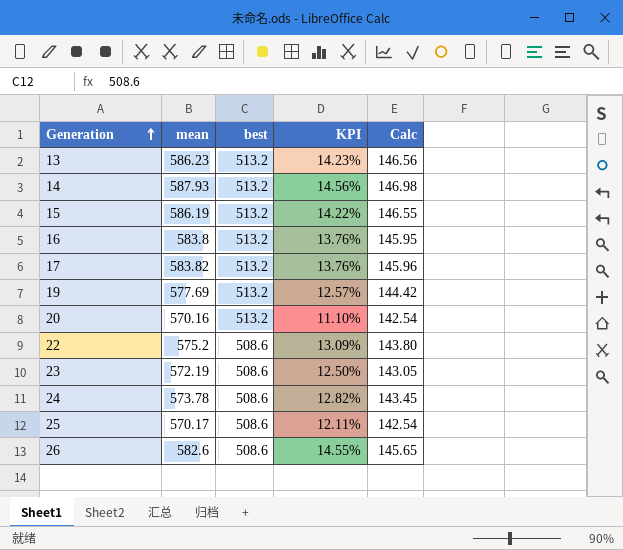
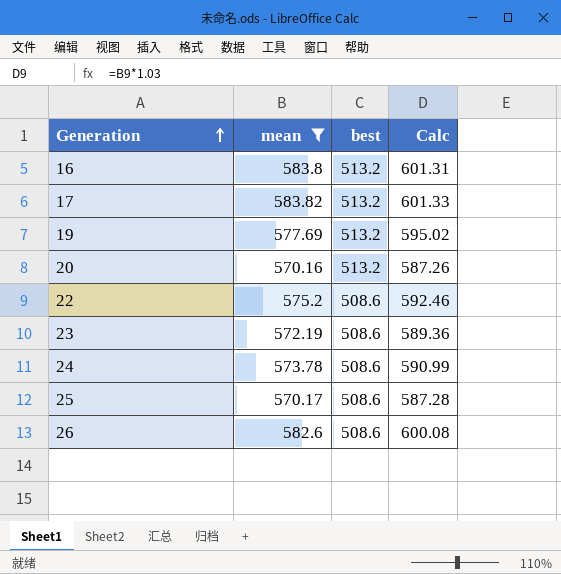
filter: none -> mean <= 583.82
column KPI | formula: ([mean] - [best]) / [best] -> none
column Calc | formula: [mean] * 0.25 -> [mean] * 1.03

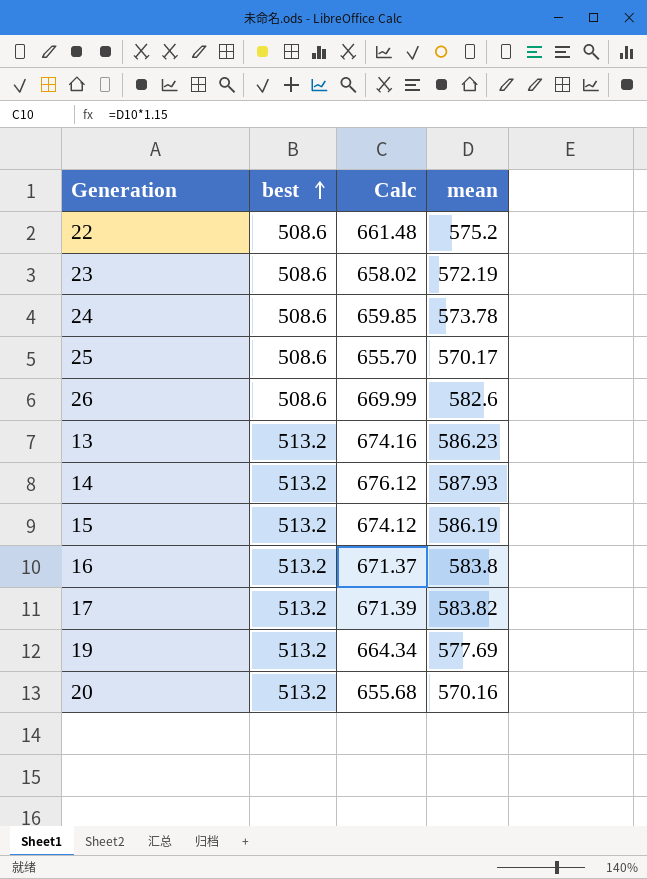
filter: mean <= 583.82 -> none
row order: Generation ascending -> best ascending
column Calc | formula: [mean] * 1.03 -> [mean] * 1.15
column mean | position: 2 -> 4

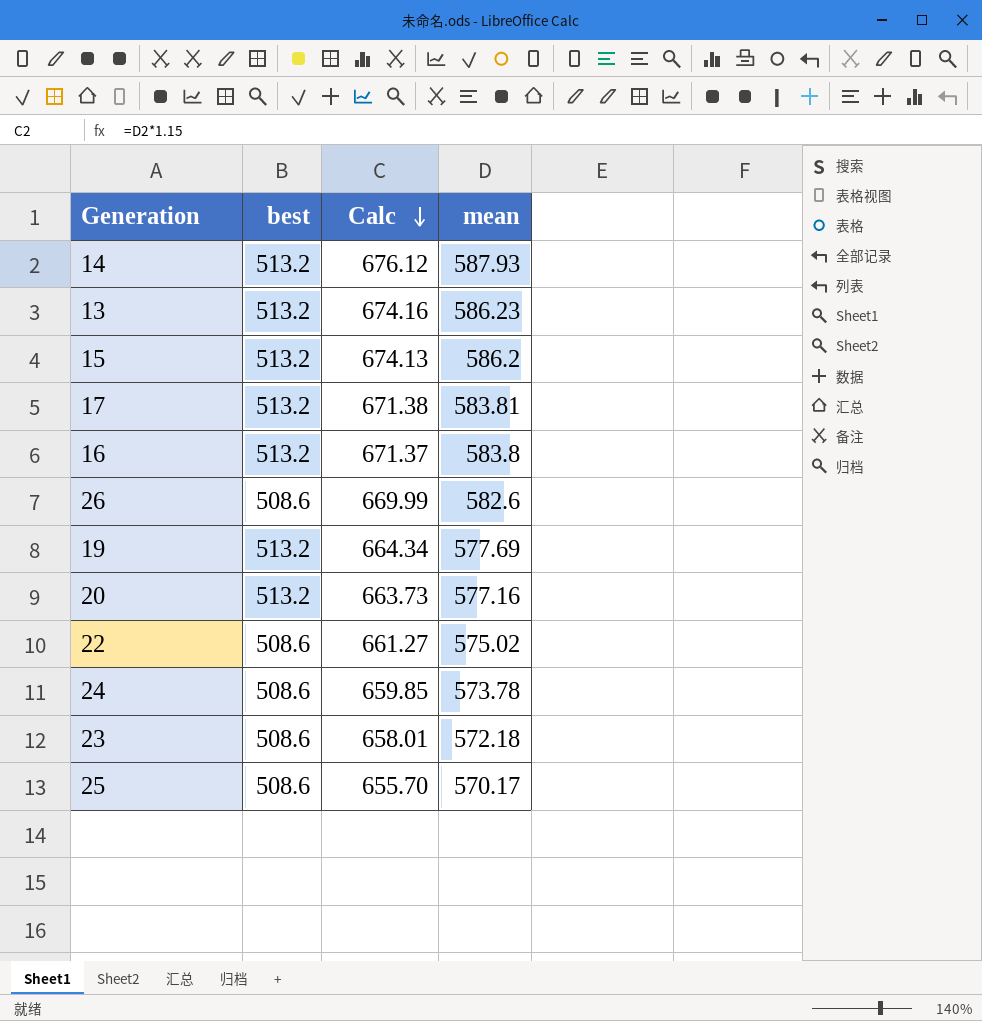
row order: best ascending -> Calc descending
15 | Calc: 674.12 -> 674.13
15 | mean: 586.19 -> 586.2
17 | Calc: 671.39 -> 671.38
17 | mean: 583.82 -> 583.81
20 | Calc: 655.68 -> 663.73
20 | mean: 570.16 -> 577.16
22 | Calc: 661.48 -> 661.27
22 | mean: 575.2 -> 575.02
23 | Calc: 658.02 -> 658.01
23 | mean: 572.19 -> 572.18

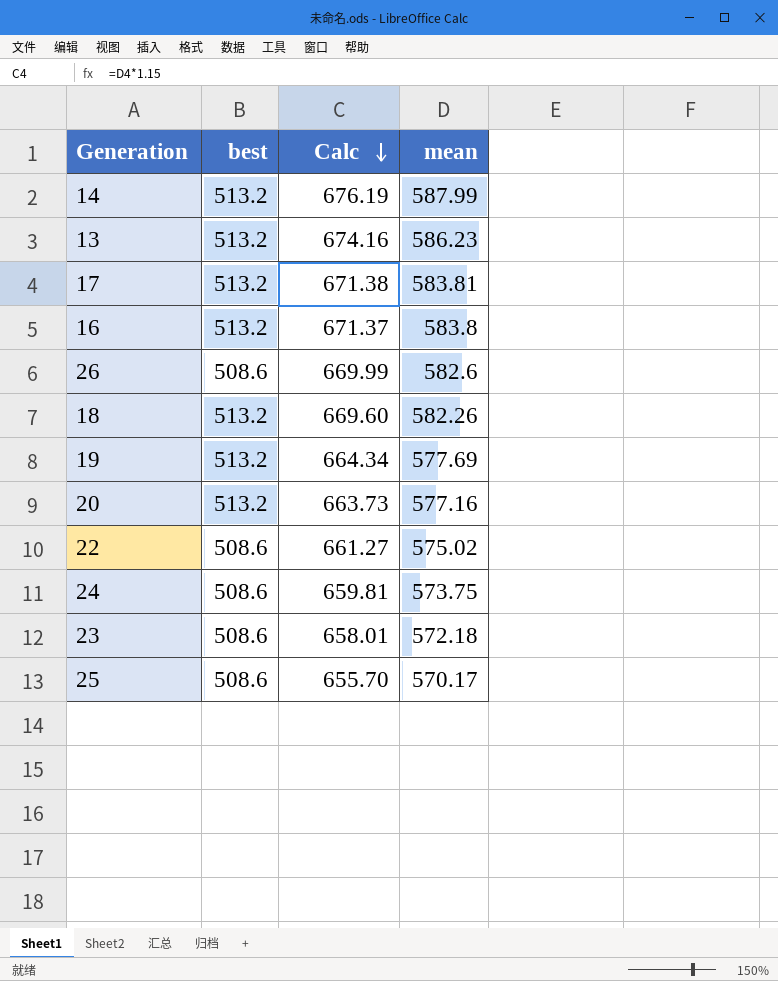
row 15: 513.2 | 674.13 | 586.2 -> none
14 | Calc: 676.12 -> 676.19
14 | mean: 587.93 -> 587.99
row 18: none -> 513.2 | 669.60 | 582.26
24 | Calc: 659.85 -> 659.81
24 | mean: 573.78 -> 573.75

